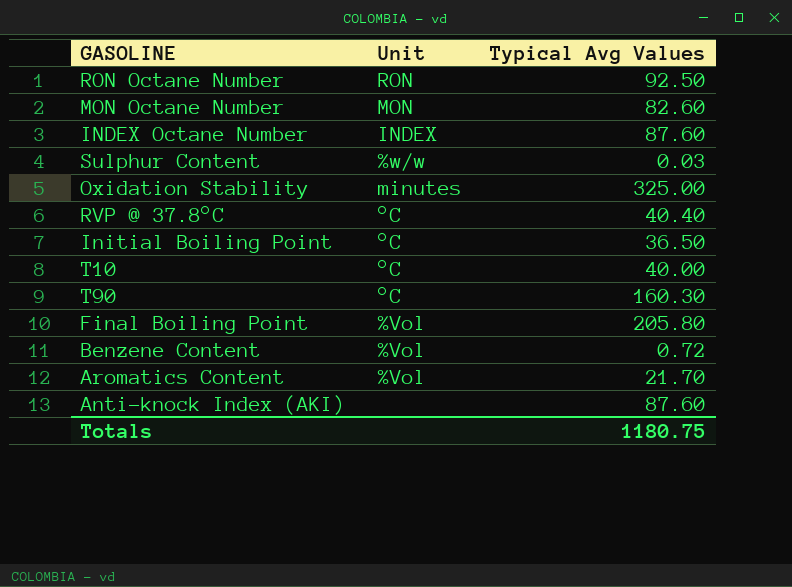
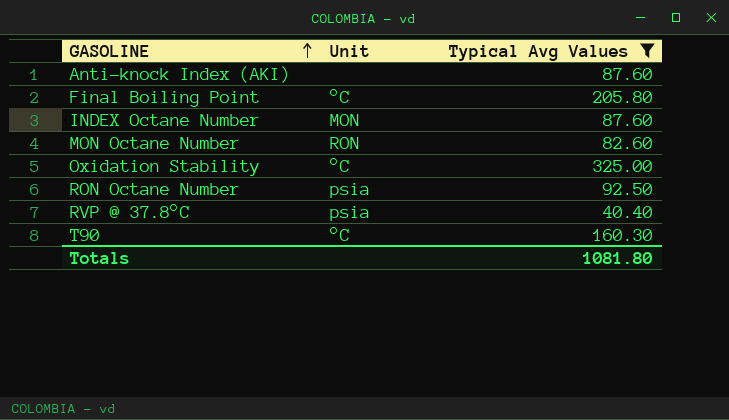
filter: none -> Typical Avg Values >= 40.40
row order: none -> GASOLINE ascending
Final Boiling Point | Unit: %Vol -> °C
INDEX Octane Number | Unit: INDEX -> MON
MON Octane Number | Unit: MON -> RON
Oxidation Stability | Unit: minutes -> °C
RON Octane Number | Unit: RON -> psia
RVP @ 37.8°C | Unit: °C -> psia
Totals | Typical Avg Values: 1180.75 -> 1081.80

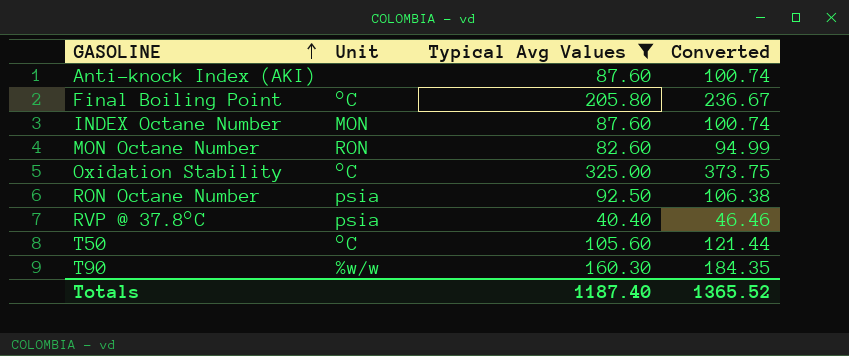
column Converted | formula: none -> [Typical Avg Values] * 1.15
row T50: none -> °C | 105.60 | 121.44
T90 | Unit: °C -> %w/w
Totals | Typical Avg Values: 1081.80 -> 1187.40

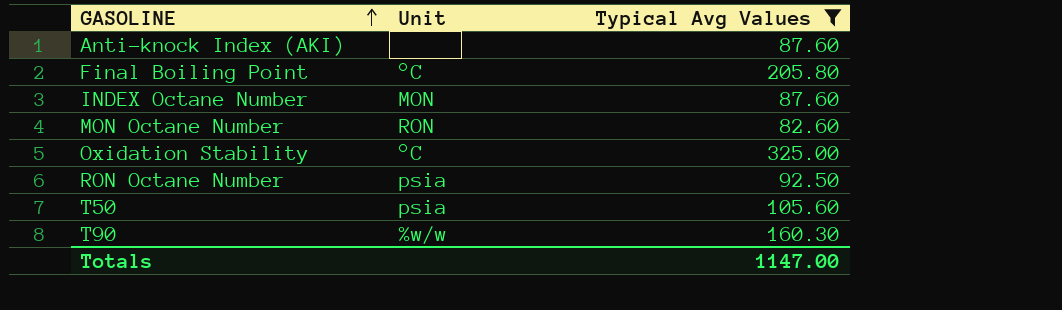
column Converted | formula: [Typical Avg Values] * 1.15 -> none
row RVP @ 37.8°C: psia | 40.40 | 46.46 -> none
T50 | Unit: °C -> psia
Totals | Typical Avg Values: 1187.40 -> 1147.00

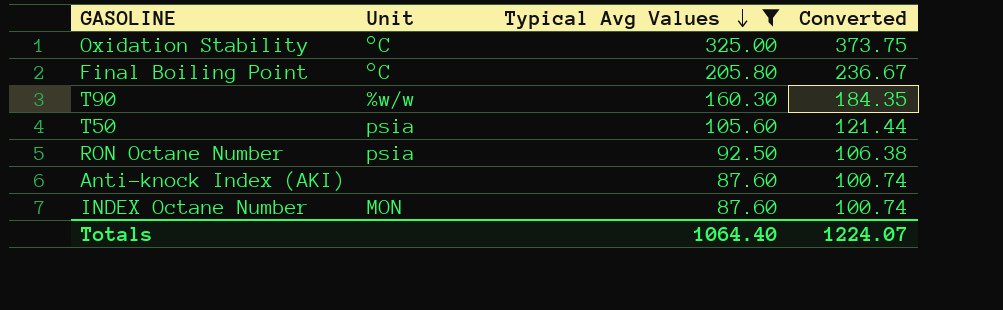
row order: GASOLINE ascending -> Typical Avg Values descending
column Converted | formula: none -> [Typical Avg Values] * 1.15
row MON Octane Number: RON | 82.60 -> none
Totals | Typical Avg Values: 1147.00 -> 1064.40

